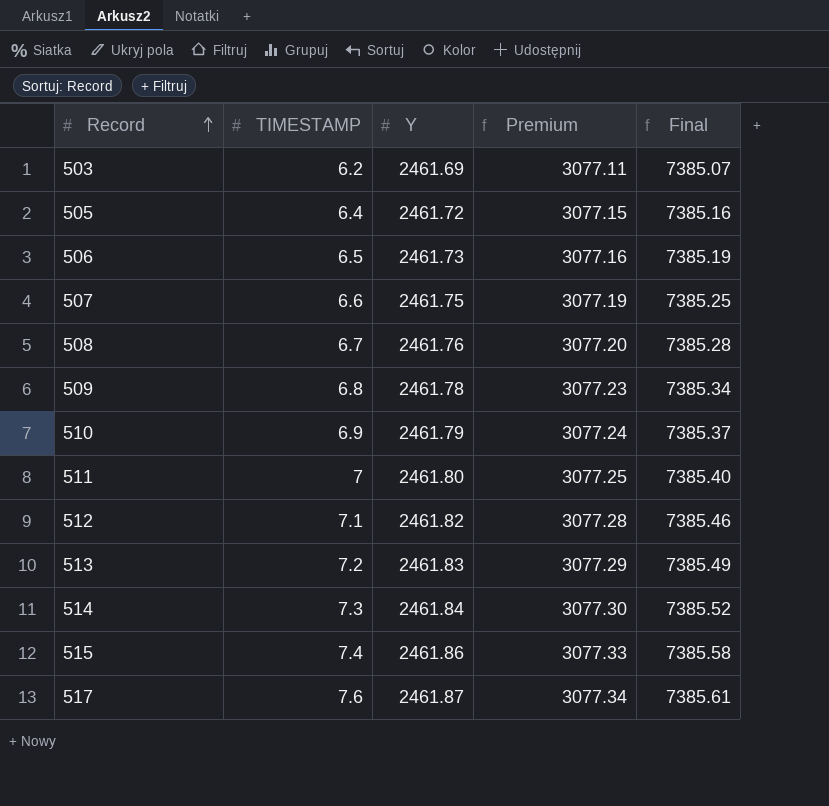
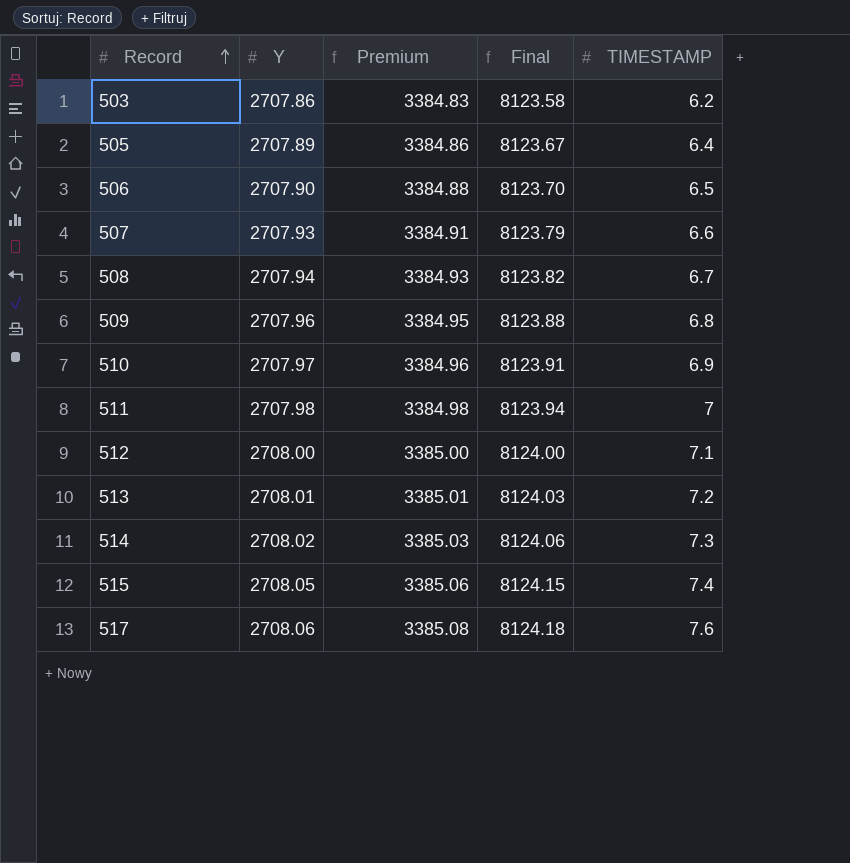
column TIMESTAMP | position: 2 -> 5
503 | Y: 2461.69 -> 2707.86
503 | Premium: 3077.11 -> 3384.83
503 | Final: 7385.07 -> 8123.58
505 | Y: 2461.72 -> 2707.89
505 | Premium: 3077.15 -> 3384.86
505 | Final: 7385.16 -> 8123.67
506 | Y: 2461.73 -> 2707.90
506 | Premium: 3077.16 -> 3384.88
506 | Final: 7385.19 -> 8123.70
507 | Y: 2461.75 -> 2707.93
507 | Premium: 3077.19 -> 3384.91
507 | Final: 7385.25 -> 8123.79
508 | Y: 2461.76 -> 2707.94
508 | Premium: 3077.20 -> 3384.93
508 | Final: 7385.28 -> 8123.82
509 | Y: 2461.78 -> 2707.96
509 | Premium: 3077.23 -> 3384.95
509 | Final: 7385.34 -> 8123.88
510 | Y: 2461.79 -> 2707.97
510 | Premium: 3077.24 -> 3384.96
510 | Final: 7385.37 -> 8123.91
511 | Y: 2461.80 -> 2707.98
511 | Premium: 3077.25 -> 3384.98
511 | Final: 7385.40 -> 8123.94
512 | Y: 2461.82 -> 2708.00
512 | Premium: 3077.28 -> 3385.00
512 | Final: 7385.46 -> 8124.00
513 | Y: 2461.83 -> 2708.01
513 | Premium: 3077.29 -> 3385.01
513 | Final: 7385.49 -> 8124.03
514 | Y: 2461.84 -> 2708.02
514 | Premium: 3077.30 -> 3385.03
514 | Final: 7385.52 -> 8124.06
515 | Y: 2461.86 -> 2708.05
515 | Premium: 3077.33 -> 3385.06
515 | Final: 7385.58 -> 8124.15
517 | Y: 2461.87 -> 2708.06
517 | Premium: 3077.34 -> 3385.08
517 | Final: 7385.61 -> 8124.18

